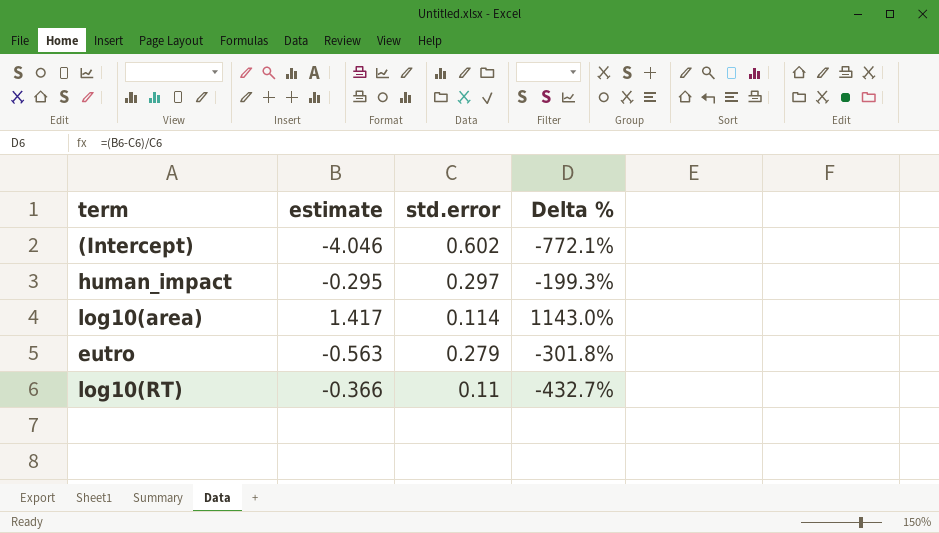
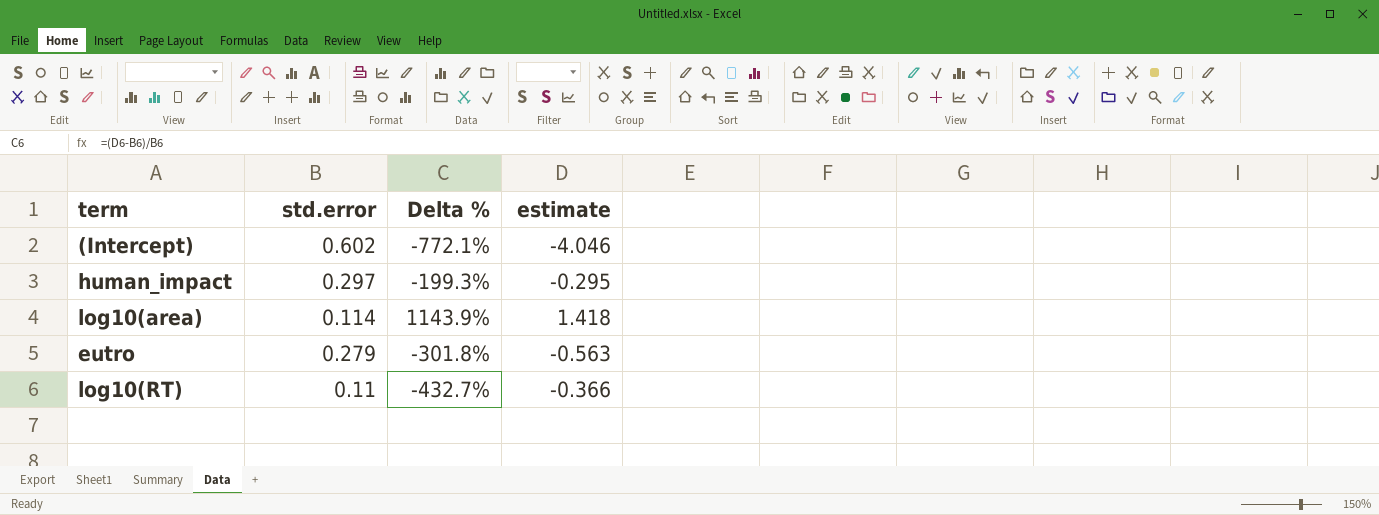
column estimate | position: 2 -> 4
log10(area) | Delta %: 1143.0% -> 1143.9%
log10(area) | estimate: 1.417 -> 1.418

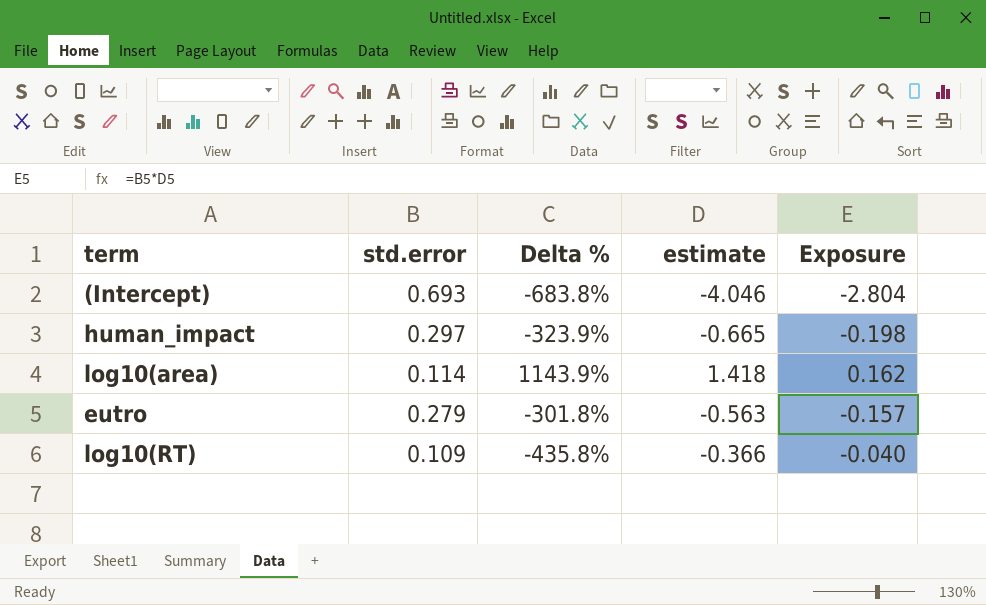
column Exposure | formula: none -> [std.error] * [estimate]
(Intercept) | std.error: 0.602 -> 0.693
(Intercept) | Delta %: -772.1% -> -683.8%
human_impact | Delta %: -199.3% -> -323.9%
human_impact | estimate: -0.295 -> -0.665
log10(RT) | std.error: 0.11 -> 0.109
log10(RT) | Delta %: -432.7% -> -435.8%

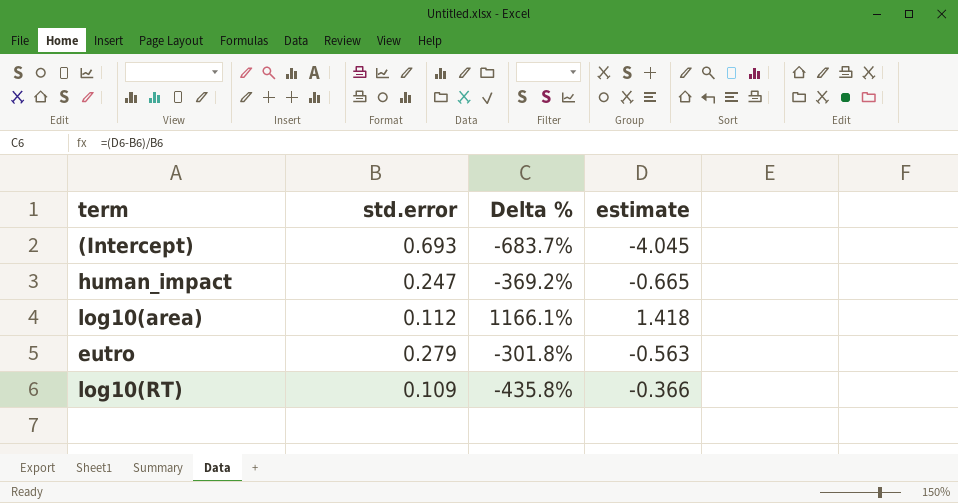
column Exposure | formula: [std.error] * [estimate] -> none
(Intercept) | Delta %: -683.8% -> -683.7%
(Intercept) | estimate: -4.046 -> -4.045
human_impact | std.error: 0.297 -> 0.247
human_impact | Delta %: -323.9% -> -369.2%
log10(area) | std.error: 0.114 -> 0.112
log10(area) | Delta %: 1143.9% -> 1166.1%

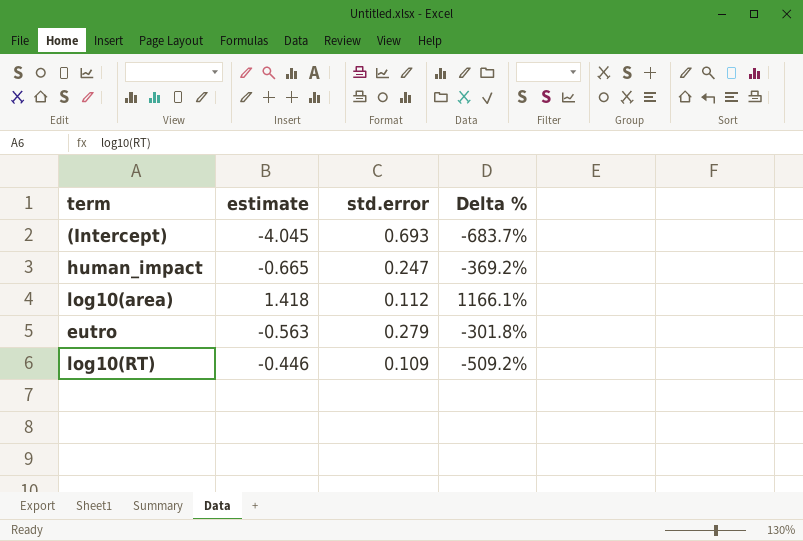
column estimate | position: 4 -> 2
log10(RT) | estimate: -0.366 -> -0.446
log10(RT) | Delta %: -435.8% -> -509.2%

